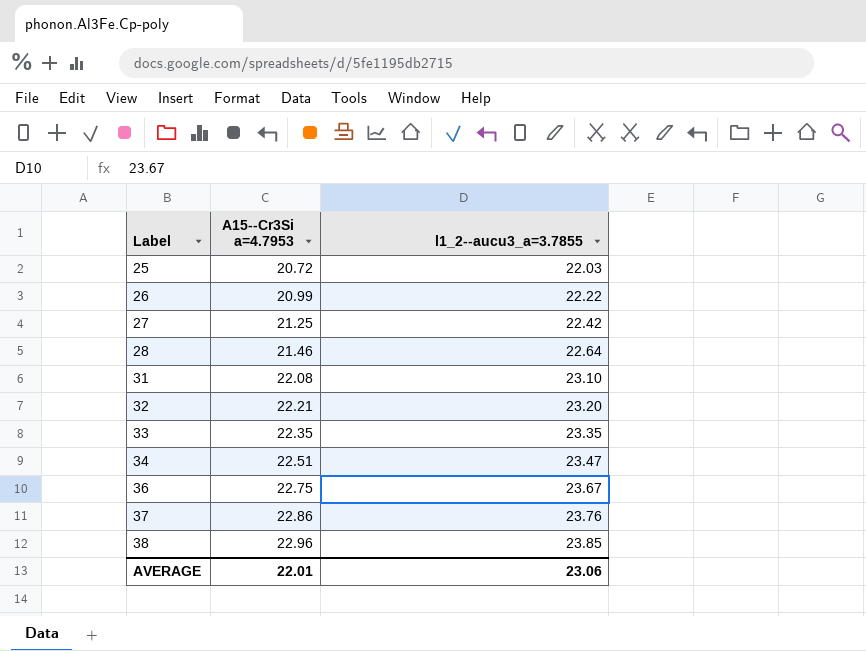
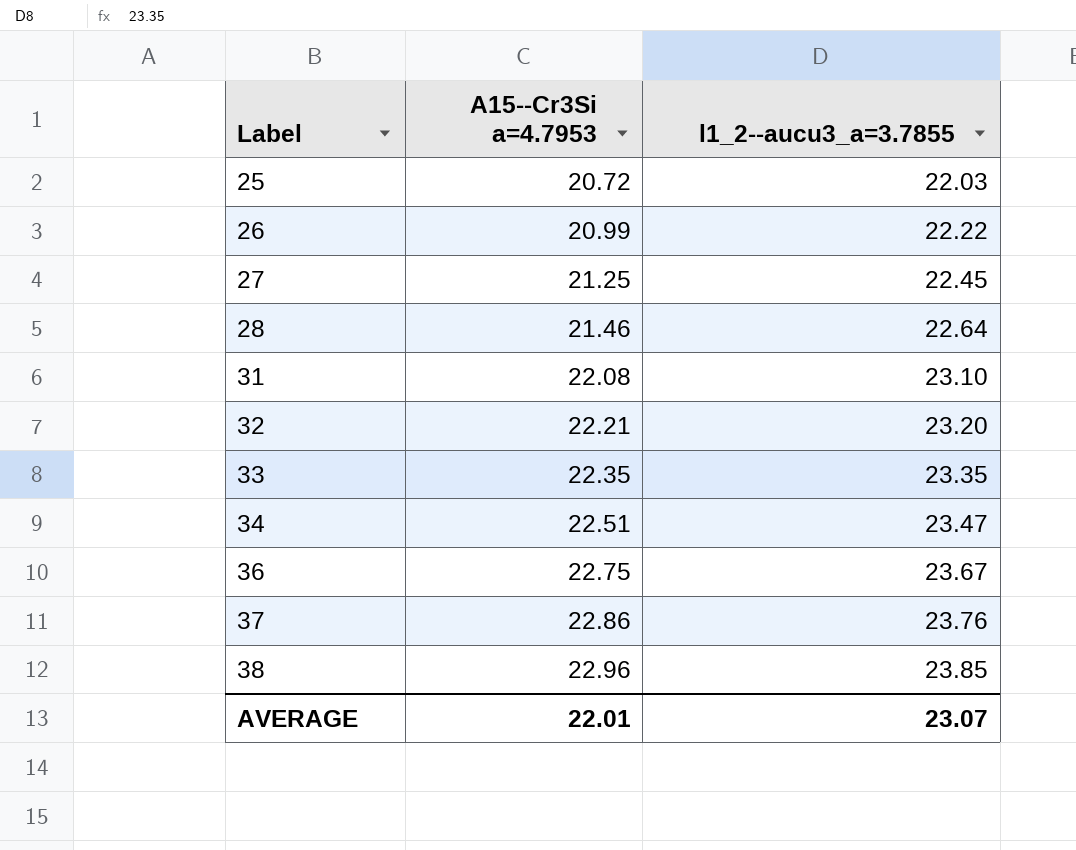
27 | l1_2--aucu3_a=3.7855: 22.42 -> 22.45
AVERAGE | l1_2--aucu3_a=3.7855: 23.06 -> 23.07

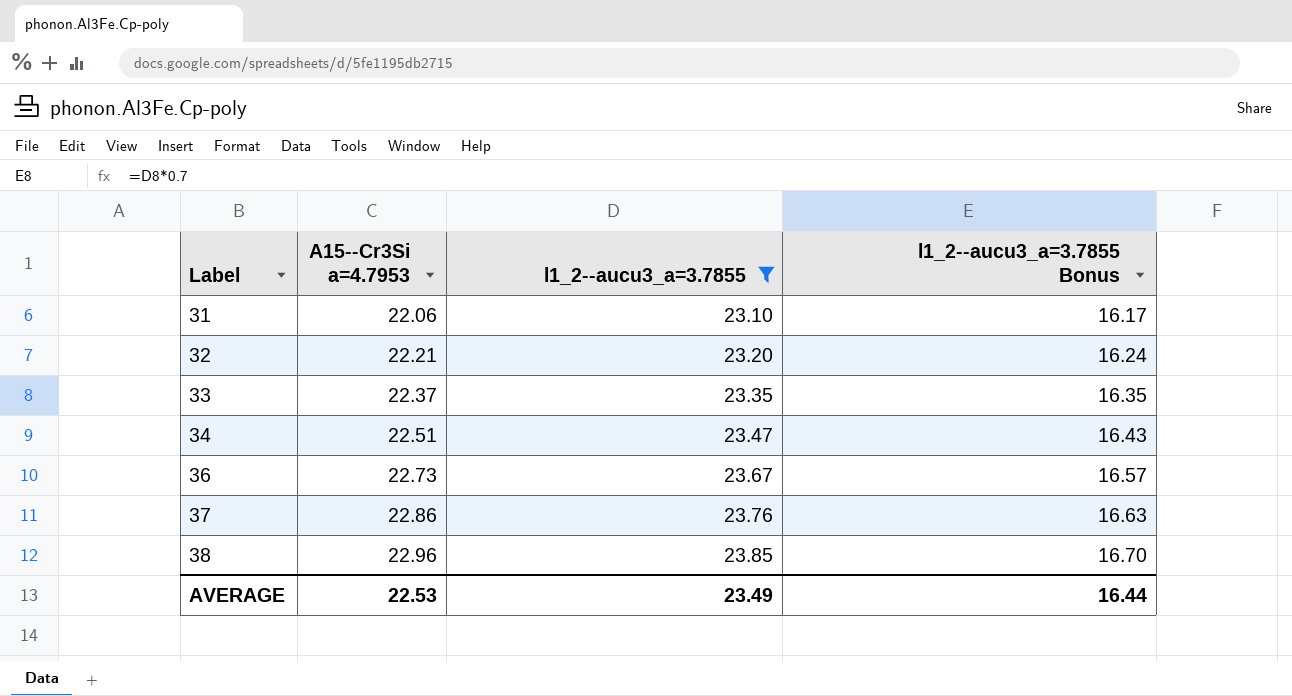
filter: none -> l1_2--aucu3_a=3.7855 >= 23.10
column l1_2--aucu3_a=3.7855 Bonus | formula: none -> [l1_2--aucu3_a=3.7855] * 0.7
31 | A15--Cr3Si a=4.7953: 22.08 -> 22.06
33 | A15--Cr3Si a=4.7953: 22.35 -> 22.37
36 | A15--Cr3Si a=4.7953: 22.75 -> 22.73
AVERAGE | A15--Cr3Si a=4.7953: 22.01 -> 22.53
AVERAGE | l1_2--aucu3_a=3.7855: 23.07 -> 23.49

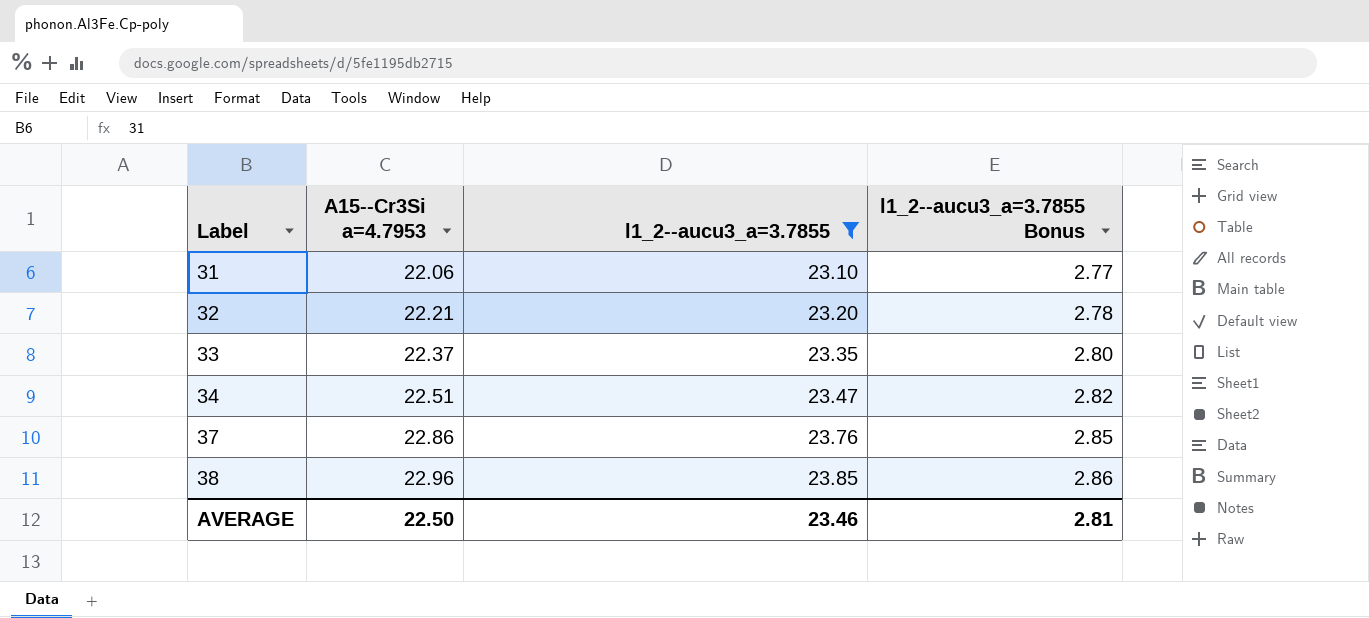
column l1_2--aucu3_a=3.7855 Bonus | formula: [l1_2--aucu3_a=3.7855] * 0.7 -> [l1_2--aucu3_a=3.7855] * 0.12
row 36: 22.73 | 23.67 | 16.57 -> none
AVERAGE | A15--Cr3Si a=4.7953: 22.53 -> 22.50
AVERAGE | l1_2--aucu3_a=3.7855: 23.49 -> 23.46
AVERAGE | l1_2--aucu3_a=3.7855 Bonus: 16.44 -> 2.81

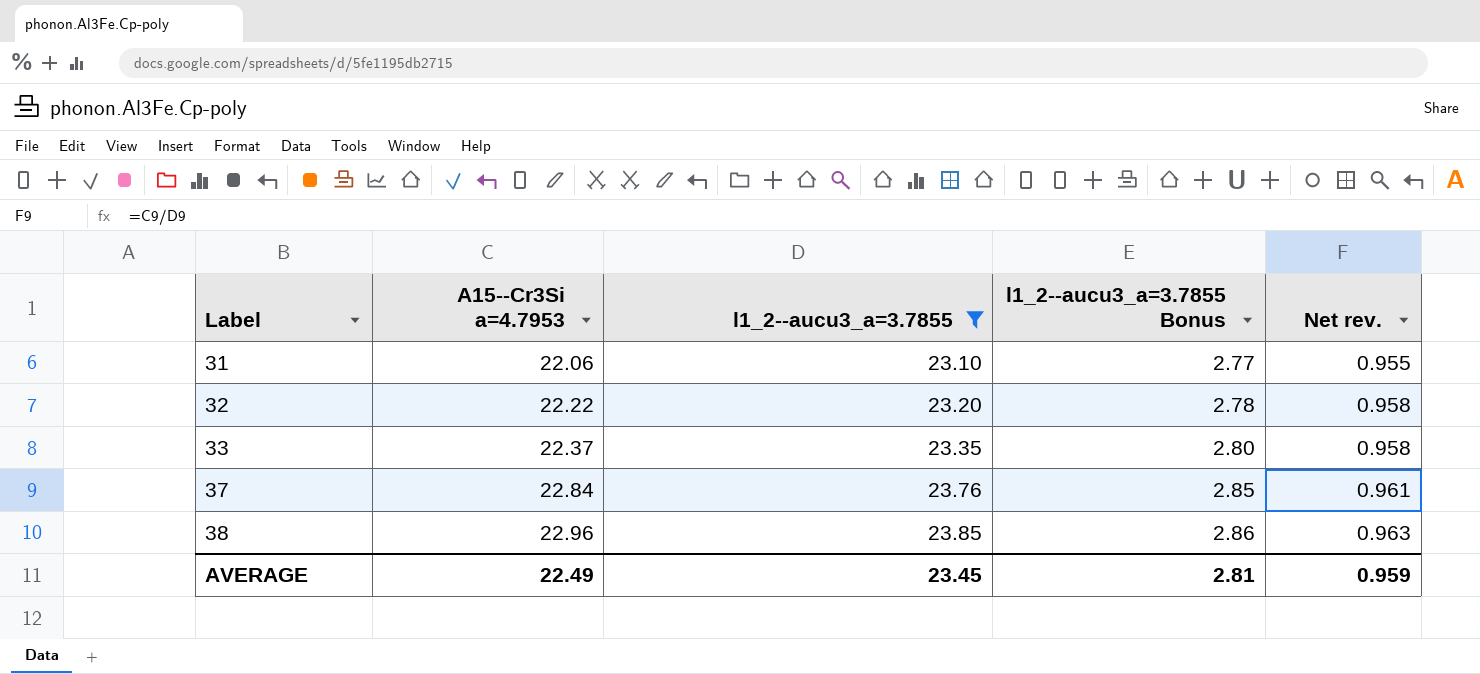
column Net rev. | formula: none -> [A15--Cr3Si a=4.7953] / [l1_2--aucu3_a=3.7855]
row 34: 22.51 | 23.47 | 2.82 -> none
32 | A15--Cr3Si a=4.7953: 22.21 -> 22.22
37 | A15--Cr3Si a=4.7953: 22.86 -> 22.84
AVERAGE | A15--Cr3Si a=4.7953: 22.50 -> 22.49
AVERAGE | l1_2--aucu3_a=3.7855: 23.46 -> 23.45

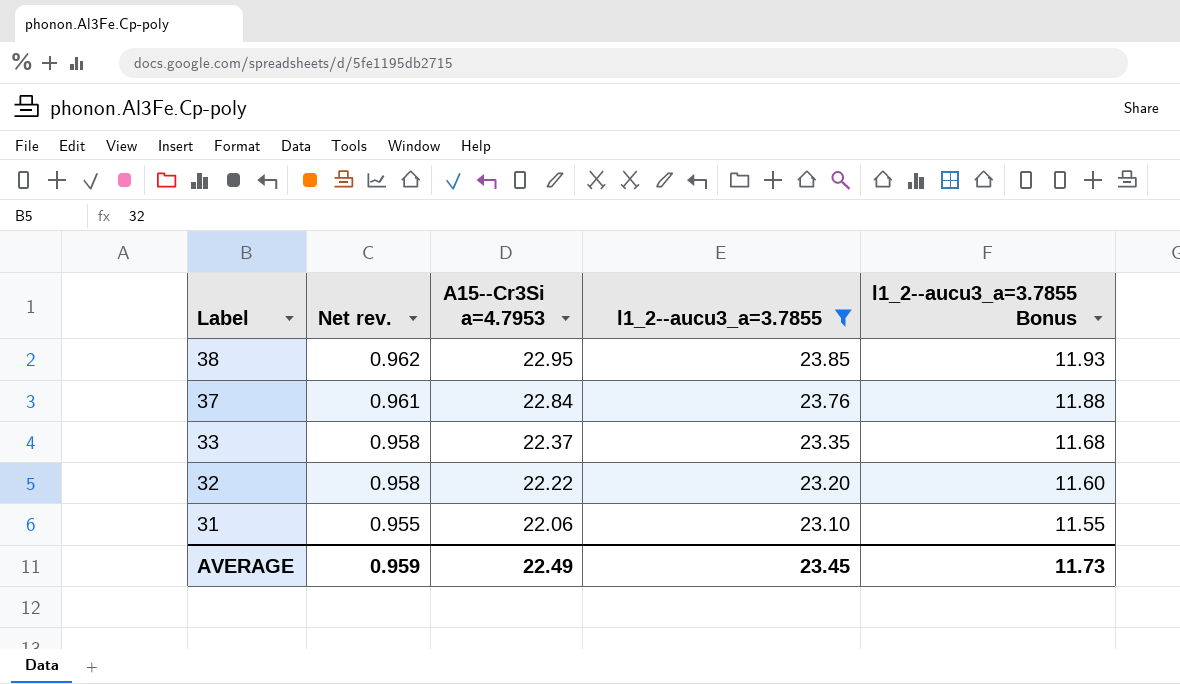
row order: Label ascending -> Label descending
column Net rev. | position: 5 -> 2
column l1_2--aucu3_a=3.7855 Bonus | formula: [l1_2--aucu3_a=3.7855] * 0.12 -> [l1_2--aucu3_a=3.7855] * 0.5
38 | Net rev.: 0.963 -> 0.962
38 | A15--Cr3Si a=4.7953: 22.96 -> 22.95
AVERAGE | l1_2--aucu3_a=3.7855 Bonus: 2.81 -> 11.73

